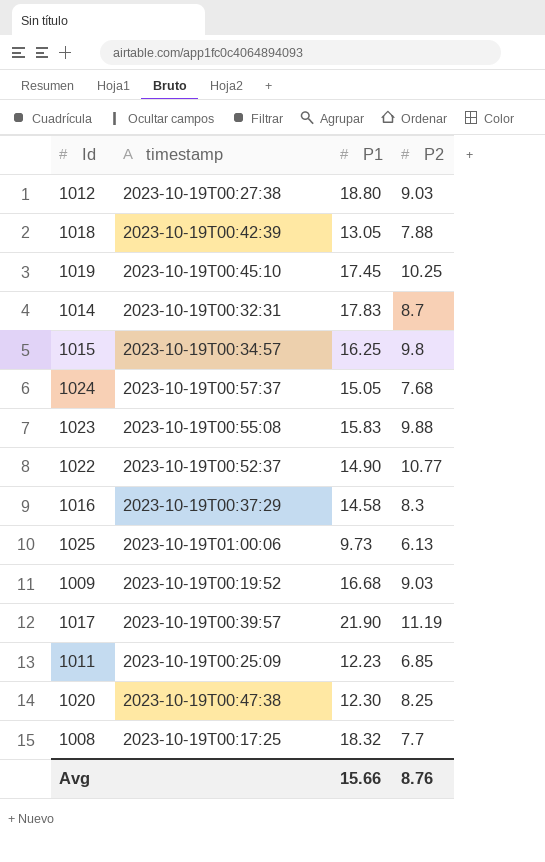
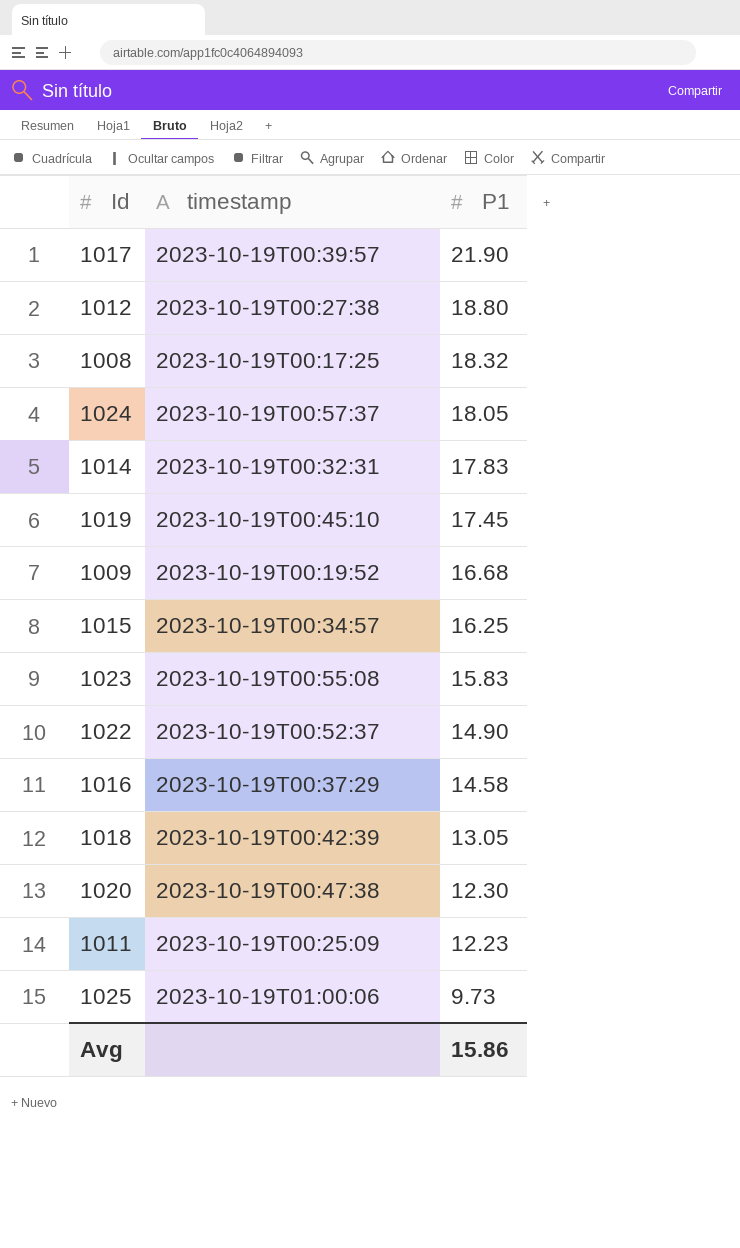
row order: none -> P1 descending
column P2 | position: 4 -> none
1024 | P1: 15.05 -> 18.05
Avg | P1: 15.66 -> 15.86

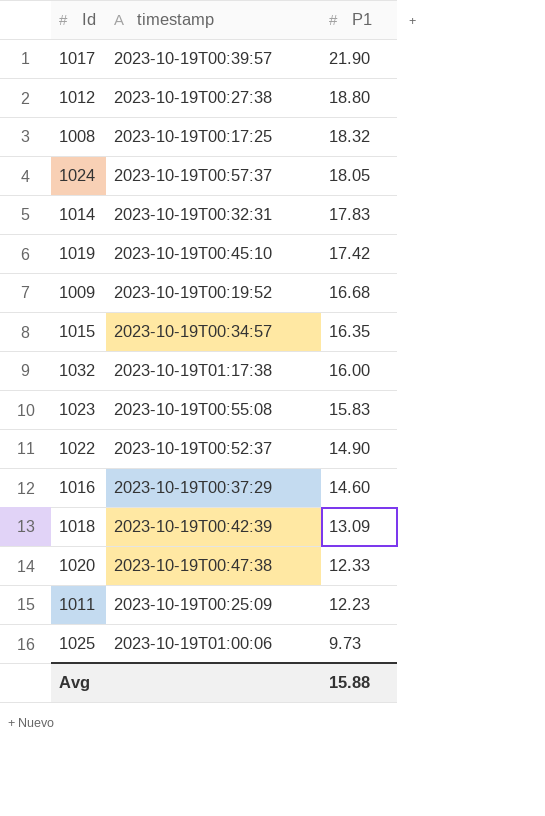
1019 | P1: 17.45 -> 17.42
1015 | P1: 16.25 -> 16.35
row 1032: none -> 2023-10-19T01:17:38 | 16.00
1016 | P1: 14.58 -> 14.60
1018 | P1: 13.05 -> 13.09
1020 | P1: 12.30 -> 12.33
Avg | P1: 15.86 -> 15.88

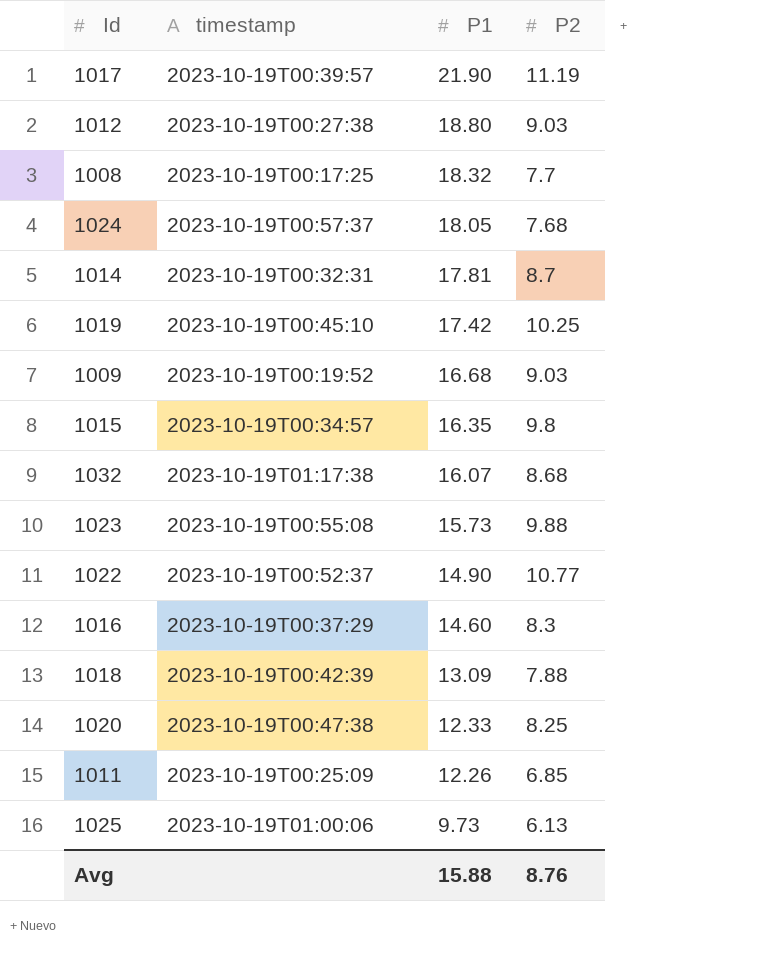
column P2 | position: none -> 4
1014 | P1: 17.83 -> 17.81
1032 | P1: 16.00 -> 16.07
1023 | P1: 15.83 -> 15.73
1011 | P1: 12.23 -> 12.26

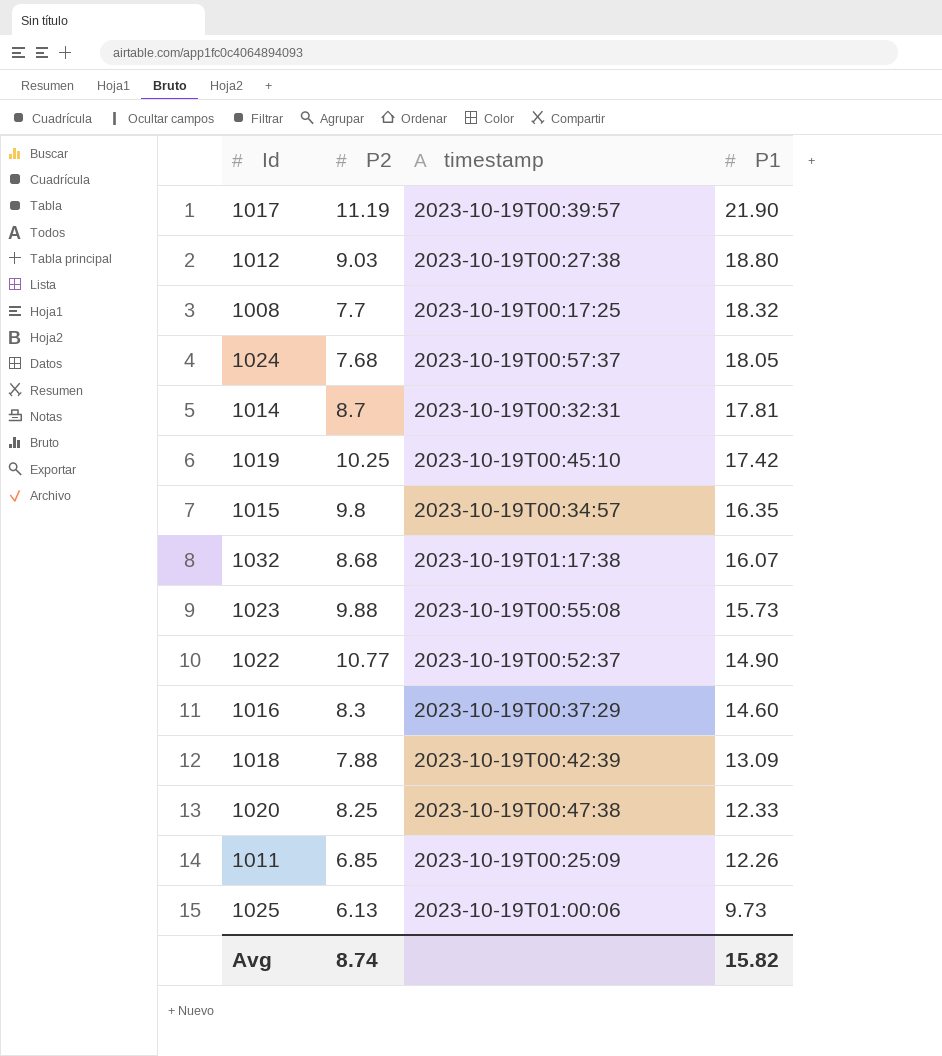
column P2 | position: 4 -> 2
row 1009: 2023-10-19T00:19:52 | 16.68 | 9.03 -> none
Avg | P2: 8.76 -> 8.74
Avg | P1: 15.88 -> 15.82

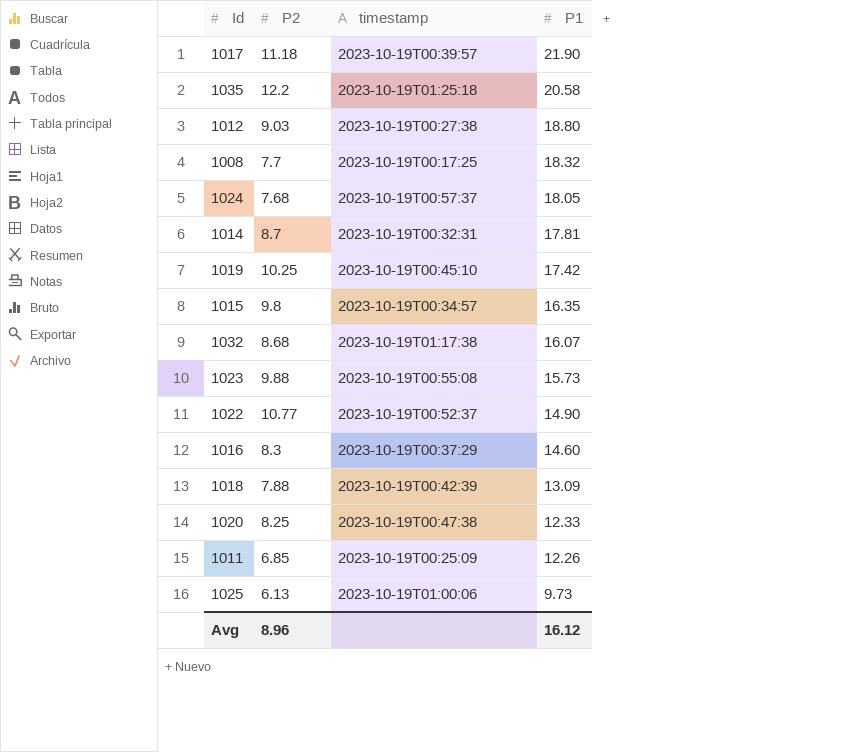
1017 | P2: 11.19 -> 11.18
row 1035: none -> 12.2 | 2023-10-19T01:25:18 | 20.58
Avg | P2: 8.74 -> 8.96
Avg | P1: 15.82 -> 16.12

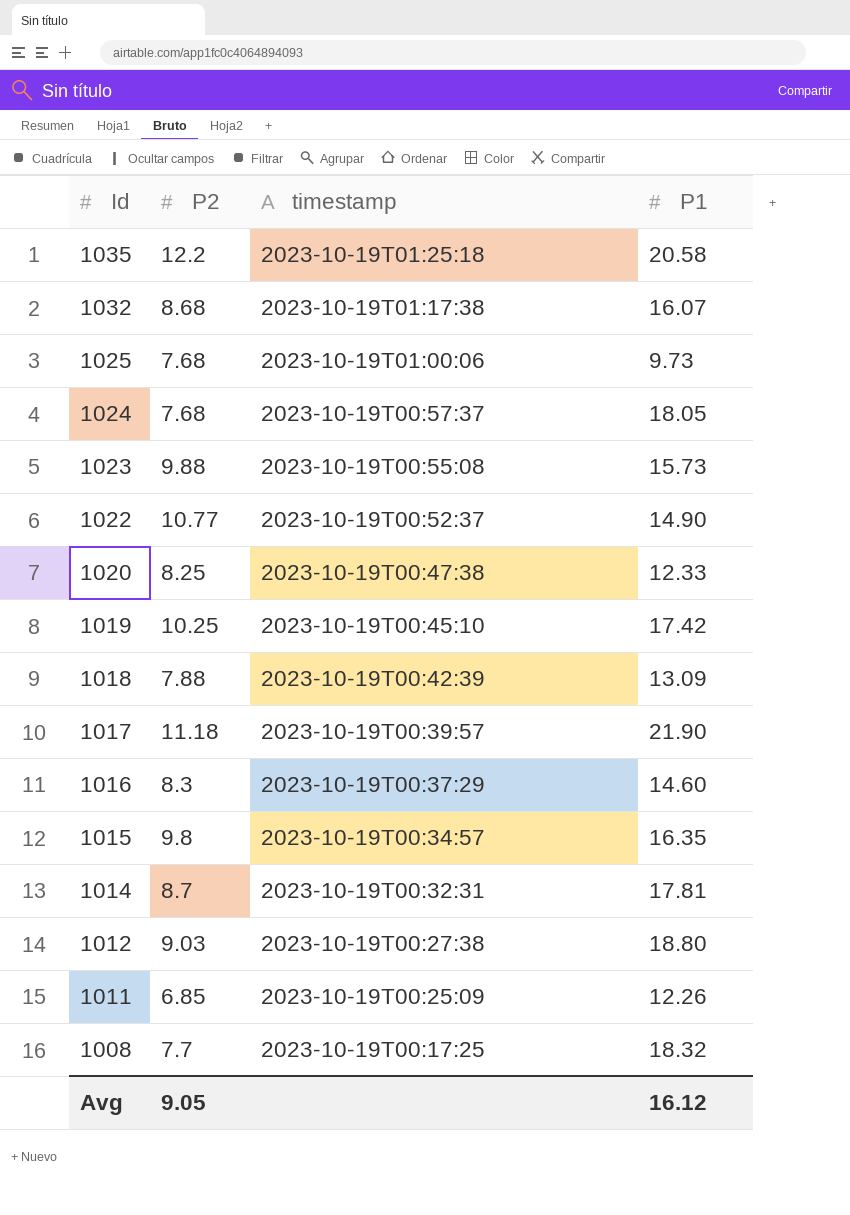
row order: P1 descending -> Id descending
1025 | P2: 6.13 -> 7.68
Avg | P2: 8.96 -> 9.05

